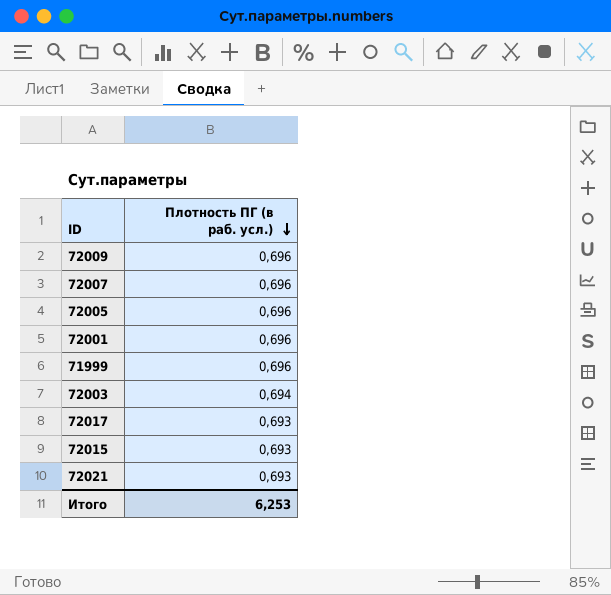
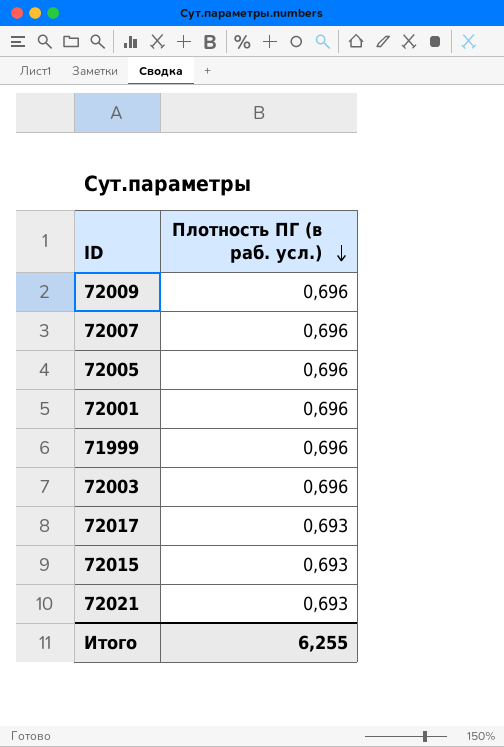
72003 | Плотность ПГ (в раб. усл.): 0,694 -> 0,696
Итого | Плотность ПГ (в раб. усл.): 6,253 -> 6,255

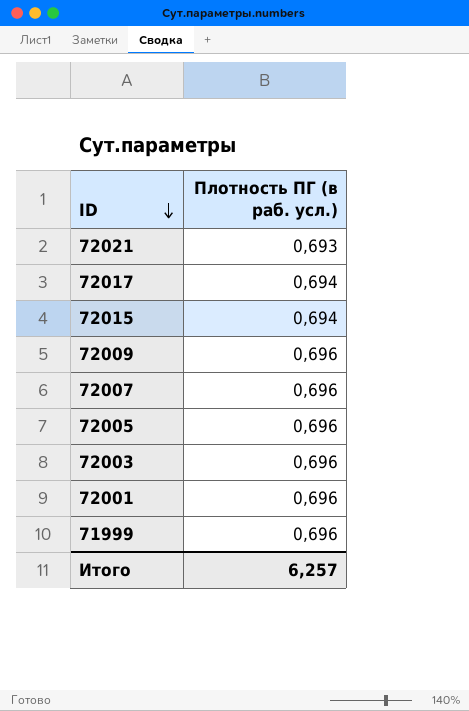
row order: Плотность ПГ (в раб. усл.) descending -> ID descending
72017 | Плотность ПГ (в раб. усл.): 0,693 -> 0,694
72015 | Плотность ПГ (в раб. усл.): 0,693 -> 0,694
Итого | Плотность ПГ (в раб. усл.): 6,255 -> 6,257

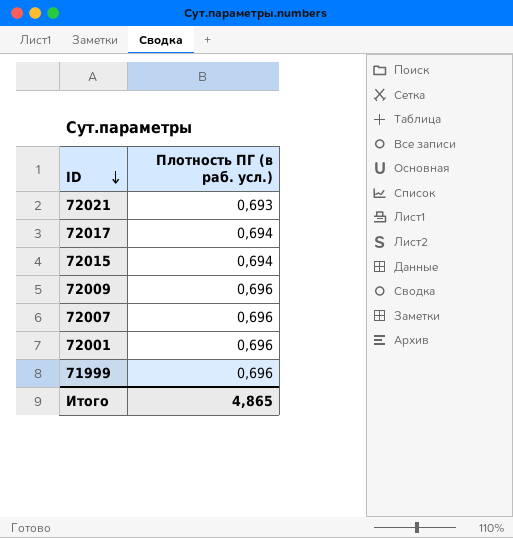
row 72005: 0,696 -> none
row 72003: 0,696 -> none
Итого | Плотность ПГ (в раб. усл.): 6,257 -> 4,865

